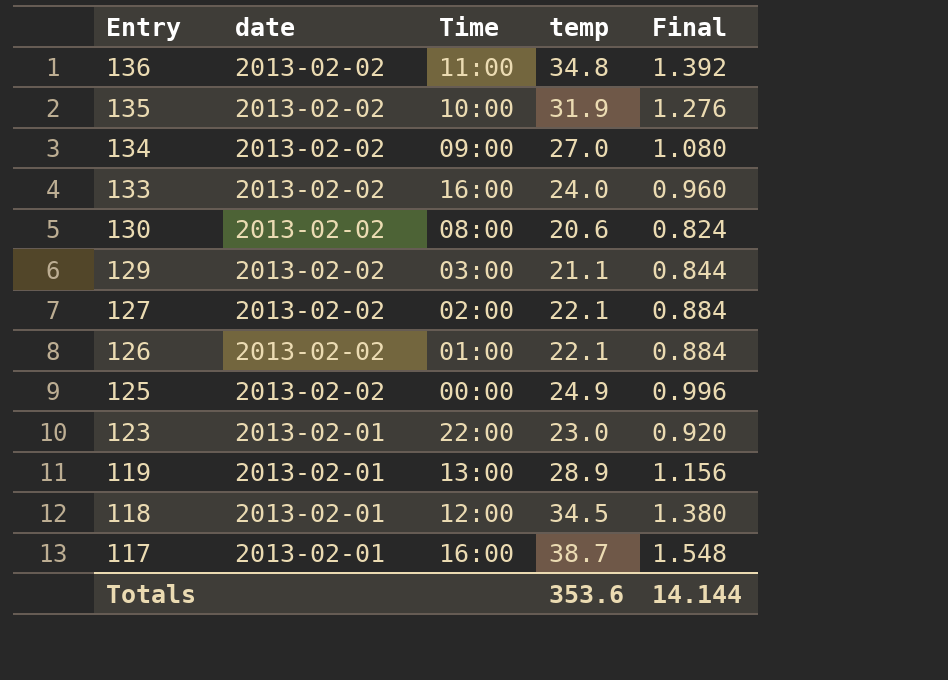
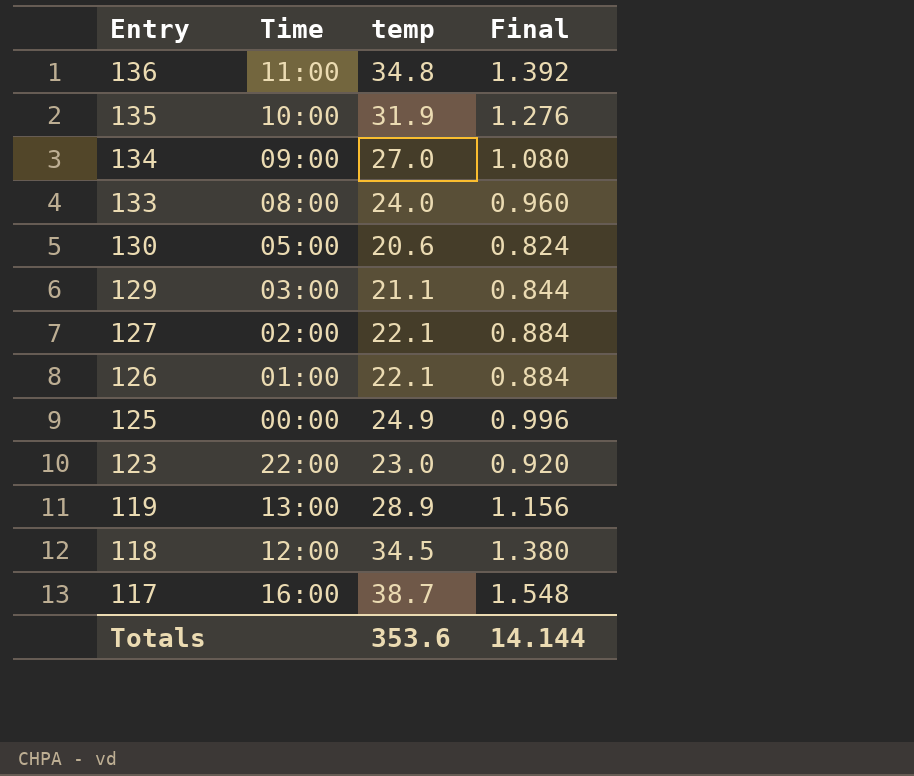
column date | position: 2 -> none
133 | Time: 16:00 -> 08:00
130 | Time: 08:00 -> 05:00

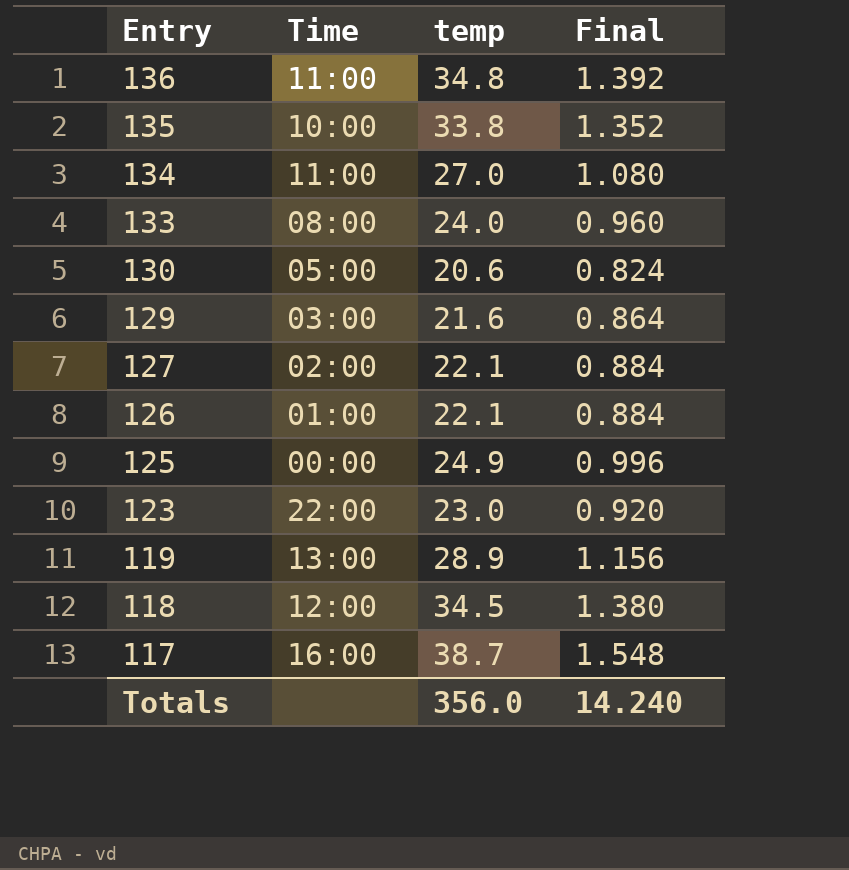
135 | temp: 31.9 -> 33.8
135 | Final: 1.276 -> 1.352
134 | Time: 09:00 -> 11:00
129 | temp: 21.1 -> 21.6
129 | Final: 0.844 -> 0.864
Totals | temp: 353.6 -> 356.0
Totals | Final: 14.144 -> 14.240

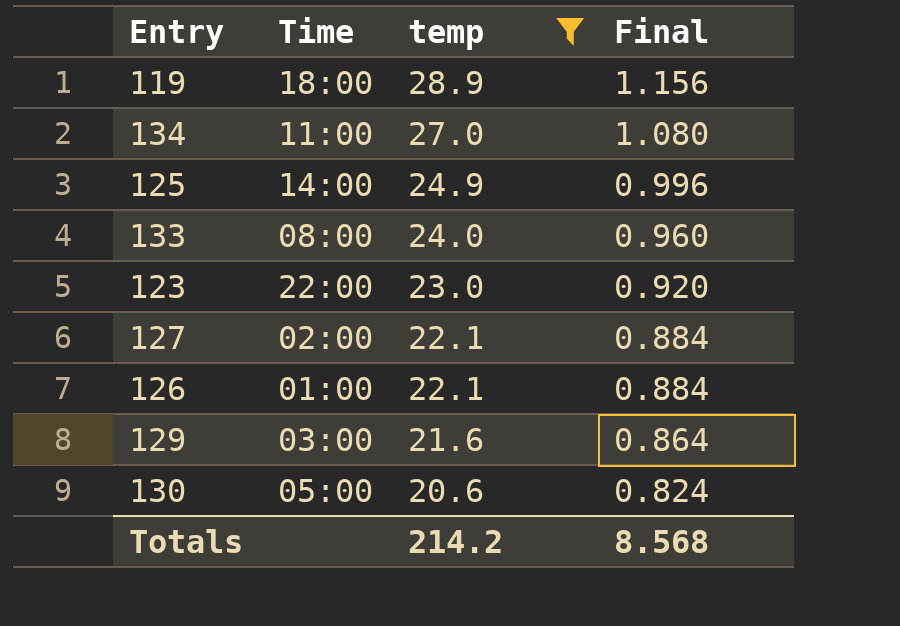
filter: none -> temp <= 28.9
row order: Entry descending -> temp descending
119 | Time: 13:00 -> 18:00
125 | Time: 00:00 -> 14:00
Totals | temp: 356.0 -> 214.2
Totals | Final: 14.240 -> 8.568

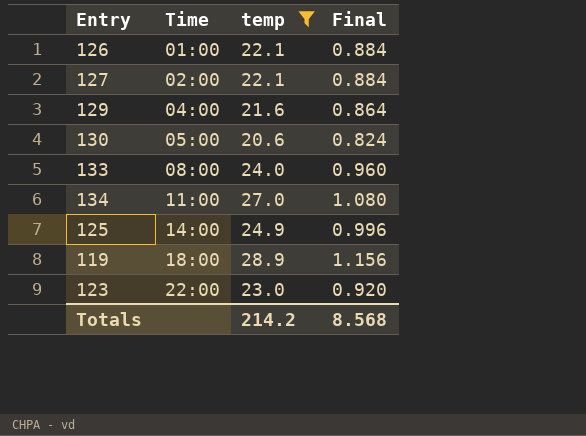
row order: temp descending -> Time ascending
129 | Time: 03:00 -> 04:00

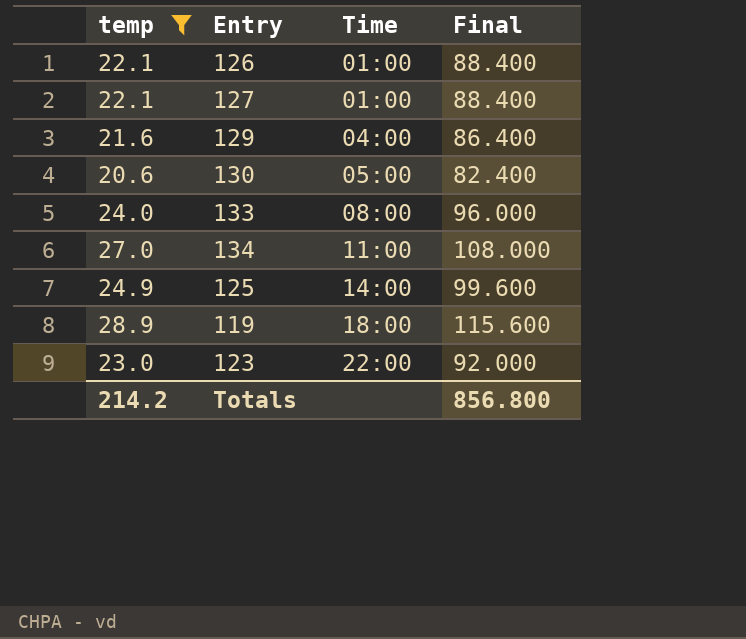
column temp | position: 3 -> 1
column Final | formula: [temp] * 0.04 -> [temp] * 4
127 | Time: 02:00 -> 01:00
Totals | Final: 8.568 -> 856.800

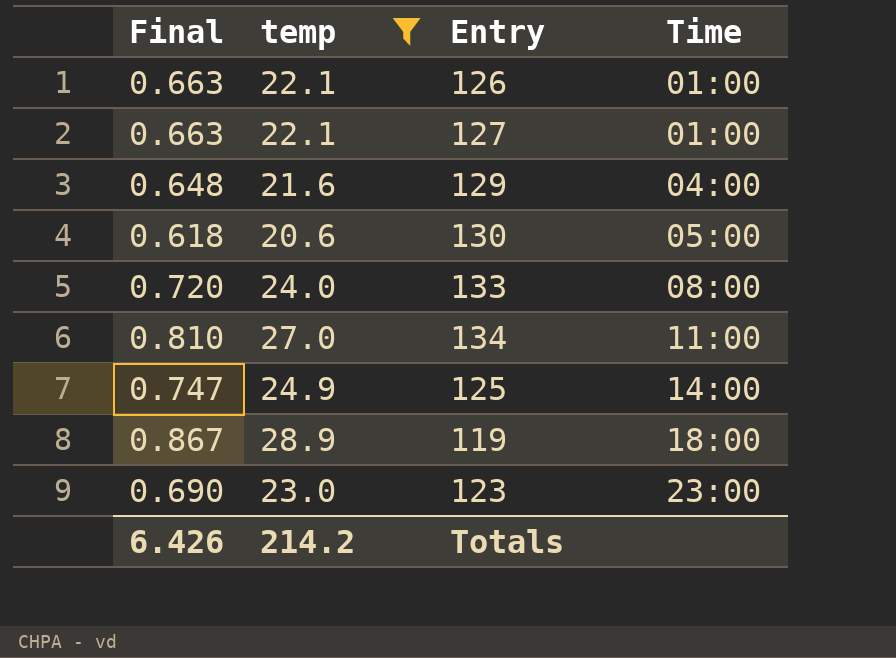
column Final | formula: [temp] * 4 -> [temp] * 0.03
column Final | position: 4 -> 1
123 | Time: 22:00 -> 23:00
Totals | Final: 856.800 -> 6.426

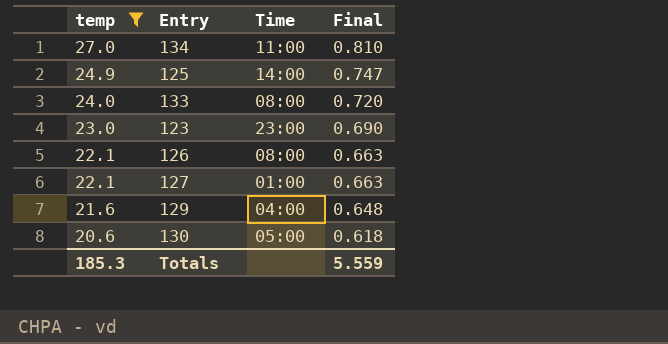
row order: Time ascending -> temp descending
column Final | position: 1 -> 4
row 119: 0.867 | 28.9 | 18:00 -> none
126 | Time: 01:00 -> 08:00
Totals | temp: 214.2 -> 185.3
Totals | Final: 6.426 -> 5.559

